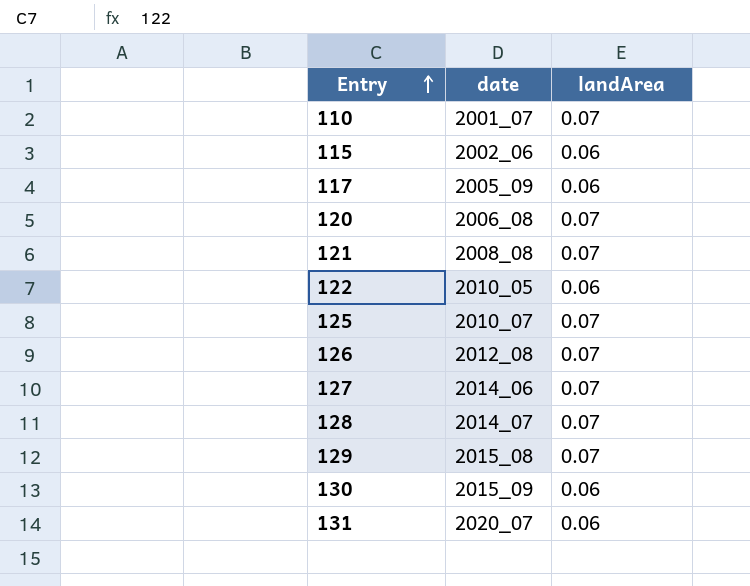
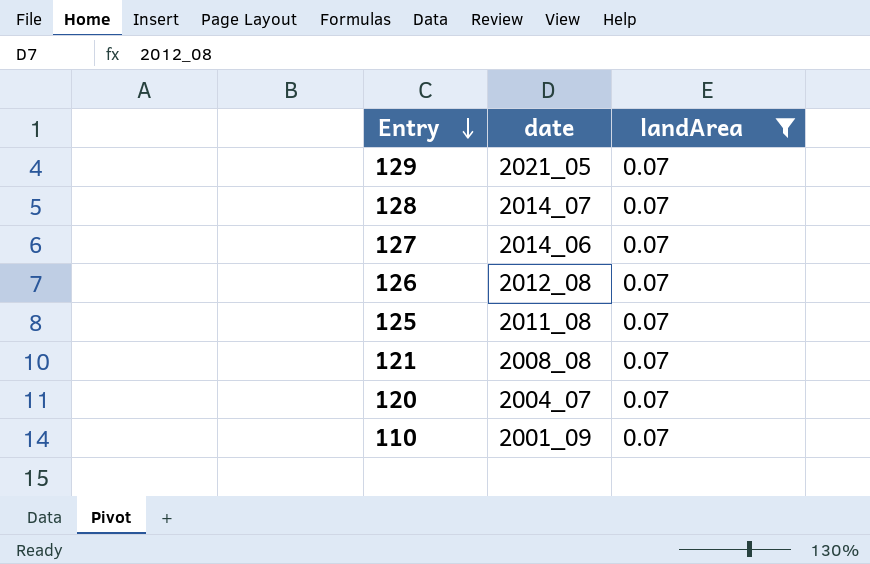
filter: none -> landArea = 0.07
row order: Entry ascending -> Entry descending
129 | date: 2015_08 -> 2021_05
125 | date: 2010_07 -> 2011_08
120 | date: 2006_08 -> 2004_07
110 | date: 2001_07 -> 2001_09

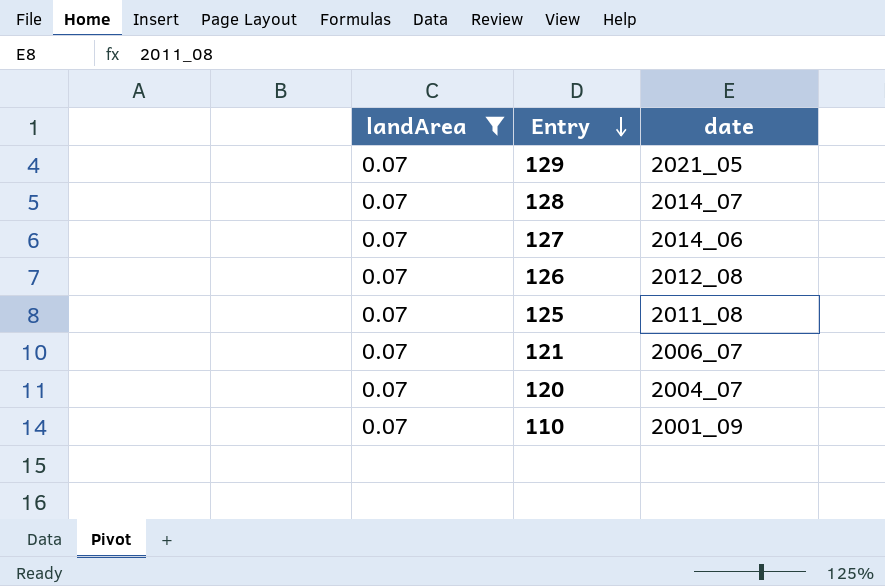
column landArea | position: 3 -> 1
121 | date: 2008_08 -> 2006_07

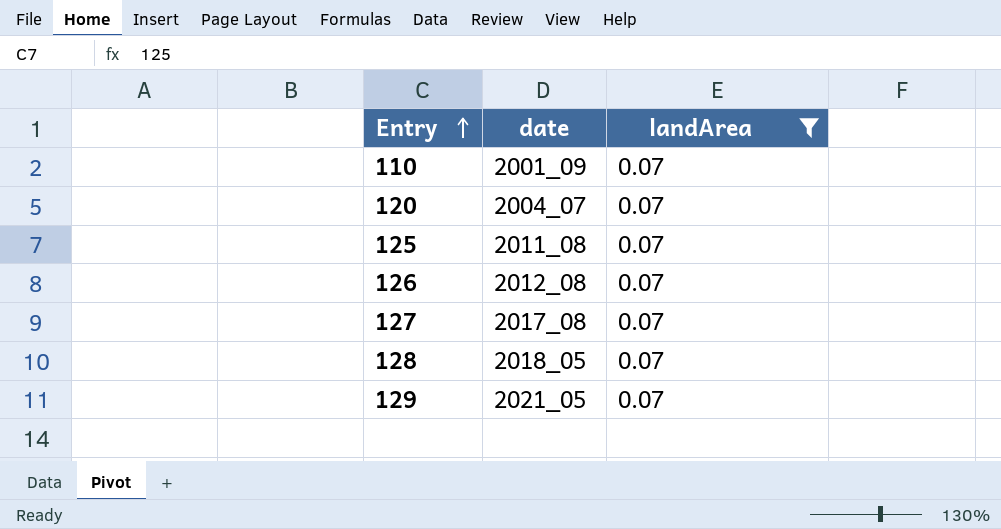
row order: Entry descending -> Entry ascending
column landArea | position: 1 -> 3
row 121: 0.07 | 2006_07 -> none
127 | date: 2014_06 -> 2017_08
128 | date: 2014_07 -> 2018_05

